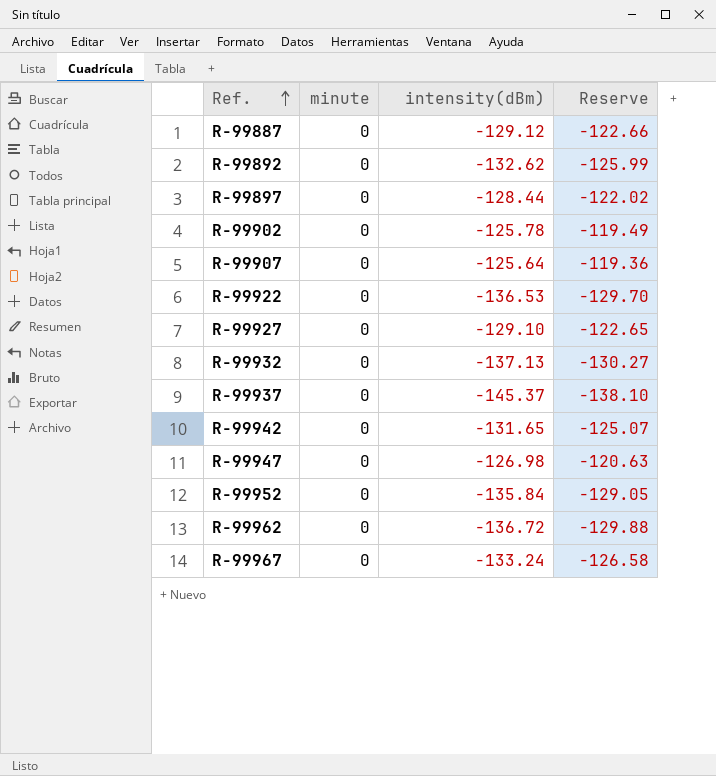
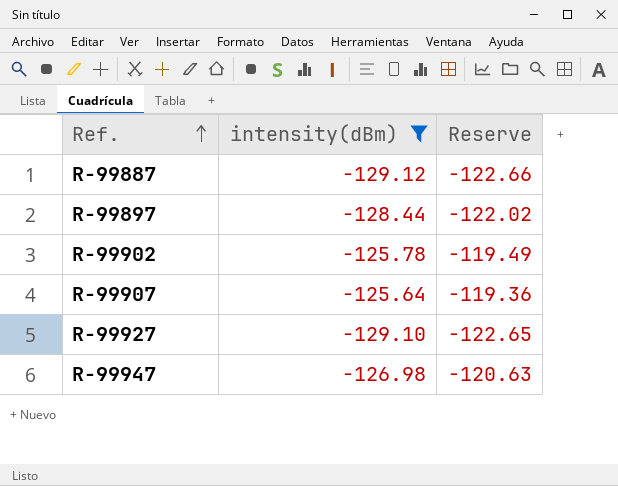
filter: none -> intensity(dBm) >= -129.12
column minute | position: 2 -> none

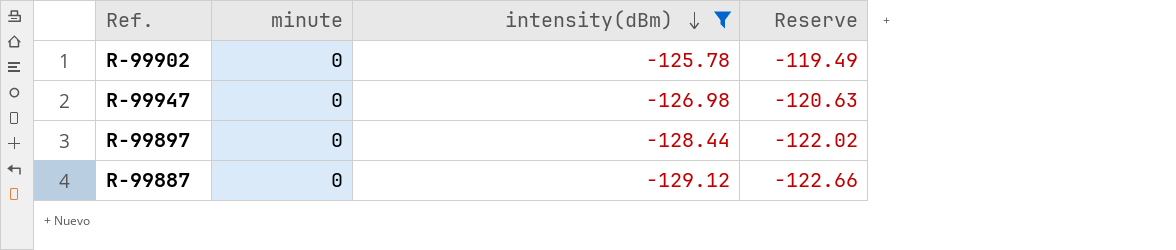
row order: Ref. ascending -> intensity(dBm) descending
column minute | position: none -> 2
row R-99907: -125.64 | -119.36 -> none
row R-99927: -129.10 | -122.65 -> none

